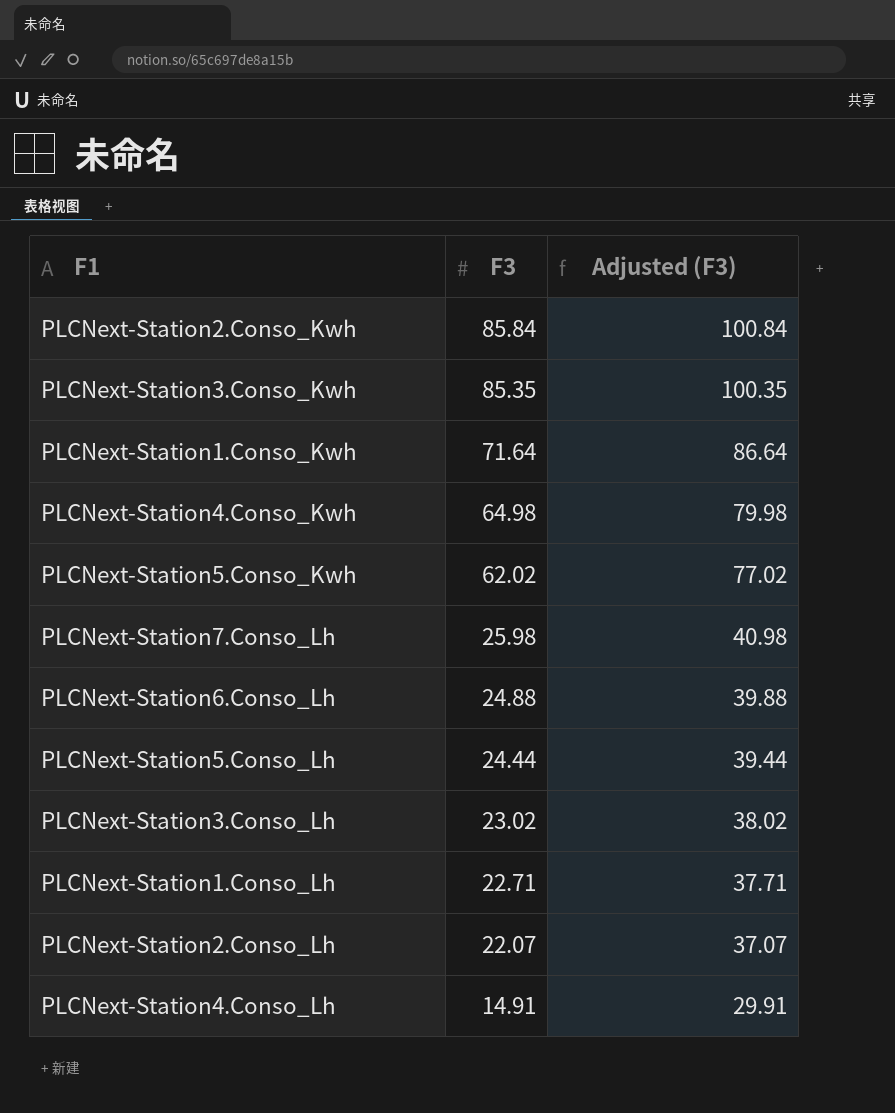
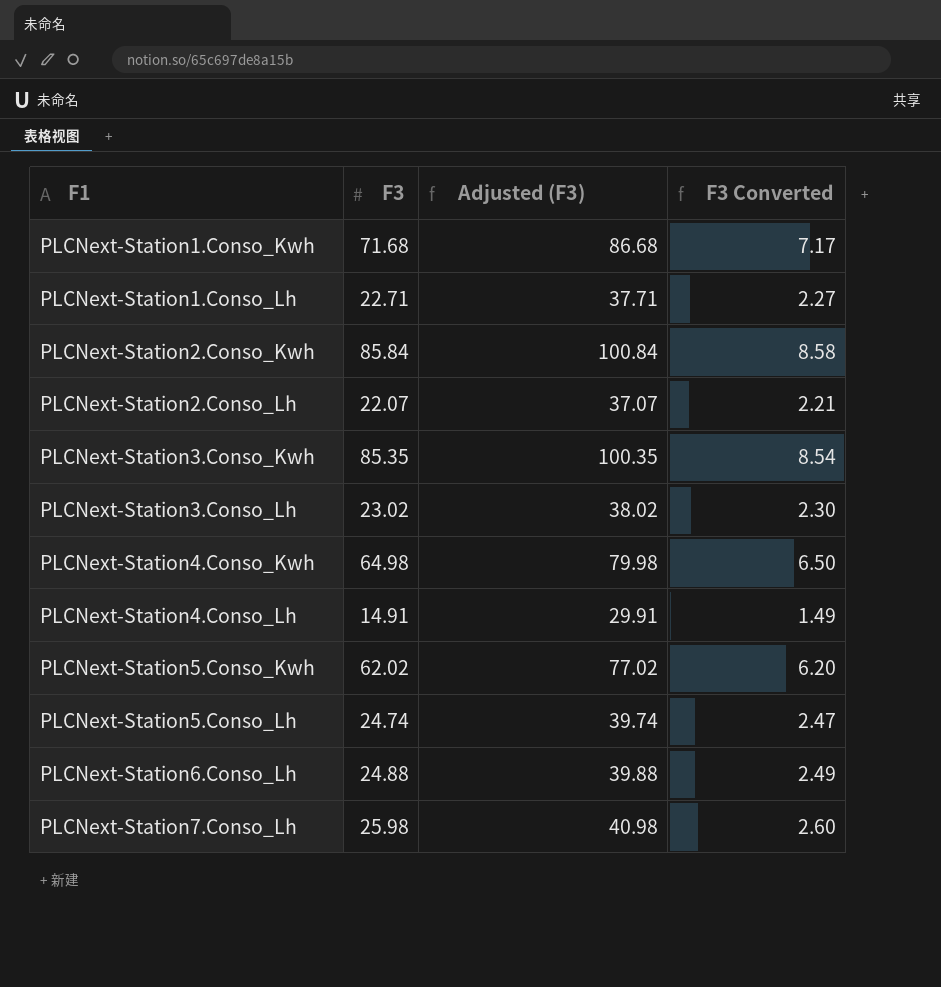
row order: F3 descending -> F1 ascending
column F3 Converted | formula: none -> [F3] * 0.1
PLCNext-Station1.Conso_Kwh | F3: 71.64 -> 71.68
PLCNext-Station1.Conso_Kwh | Adjusted (F3): 86.64 -> 86.68
PLCNext-Station5.Conso_Lh | F3: 24.44 -> 24.74
PLCNext-Station5.Conso_Lh | Adjusted (F3): 39.44 -> 39.74

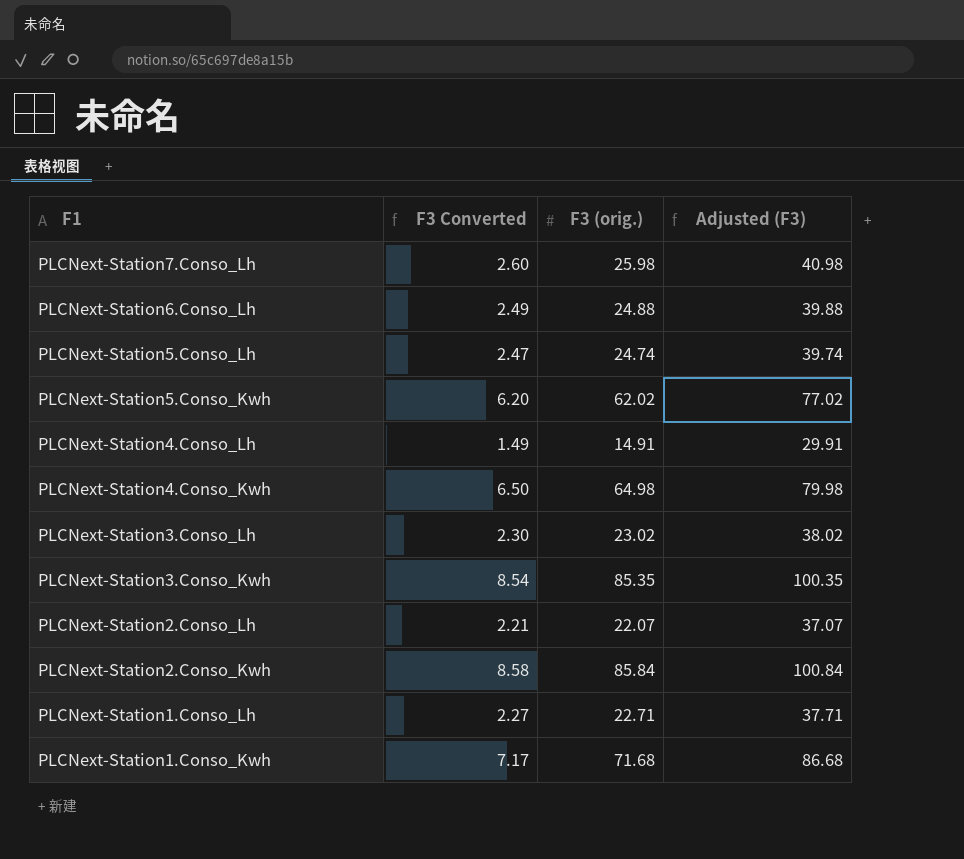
row order: F1 ascending -> F1 descending
column F3 Converted | position: 4 -> 2
column name: F3 -> F3 (orig.)

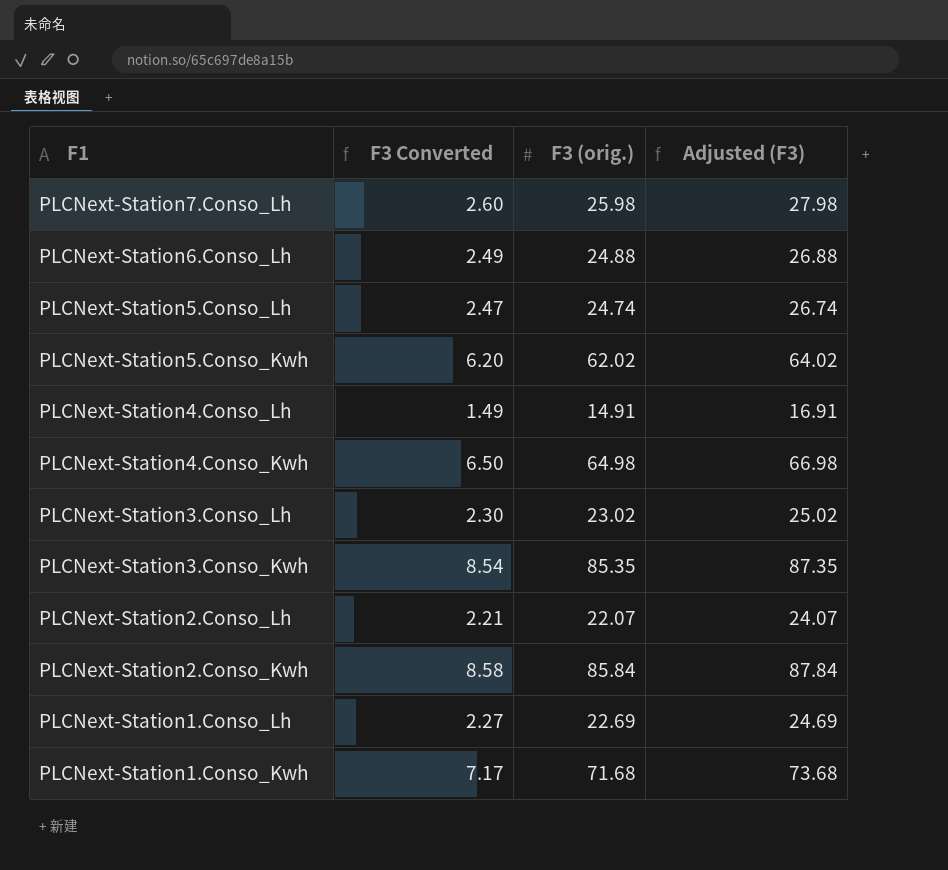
column Adjusted (F3) | formula: [F3 (orig.)] + 15 -> [F3 (orig.)] + 2
PLCNext-Station1.Conso_Lh | F3 (orig.): 22.71 -> 22.69

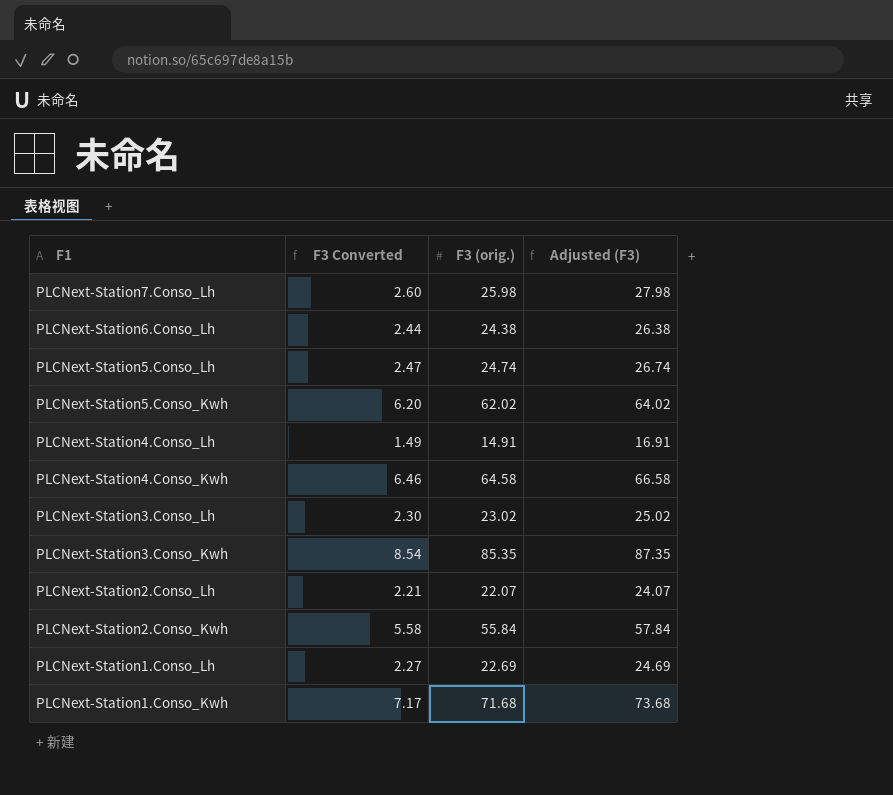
PLCNext-Station6.Conso_Lh | F3 Converted: 2.49 -> 2.44
PLCNext-Station6.Conso_Lh | F3 (orig.): 24.88 -> 24.38
PLCNext-Station6.Conso_Lh | Adjusted (F3): 26.88 -> 26.38
PLCNext-Station4.Conso_Kwh | F3 Converted: 6.50 -> 6.46
PLCNext-Station4.Conso_Kwh | F3 (orig.): 64.98 -> 64.58
PLCNext-Station4.Conso_Kwh | Adjusted (F3): 66.98 -> 66.58
PLCNext-Station2.Conso_Kwh | F3 Converted: 8.58 -> 5.58
PLCNext-Station2.Conso_Kwh | F3 (orig.): 85.84 -> 55.84
PLCNext-Station2.Conso_Kwh | Adjusted (F3): 87.84 -> 57.84

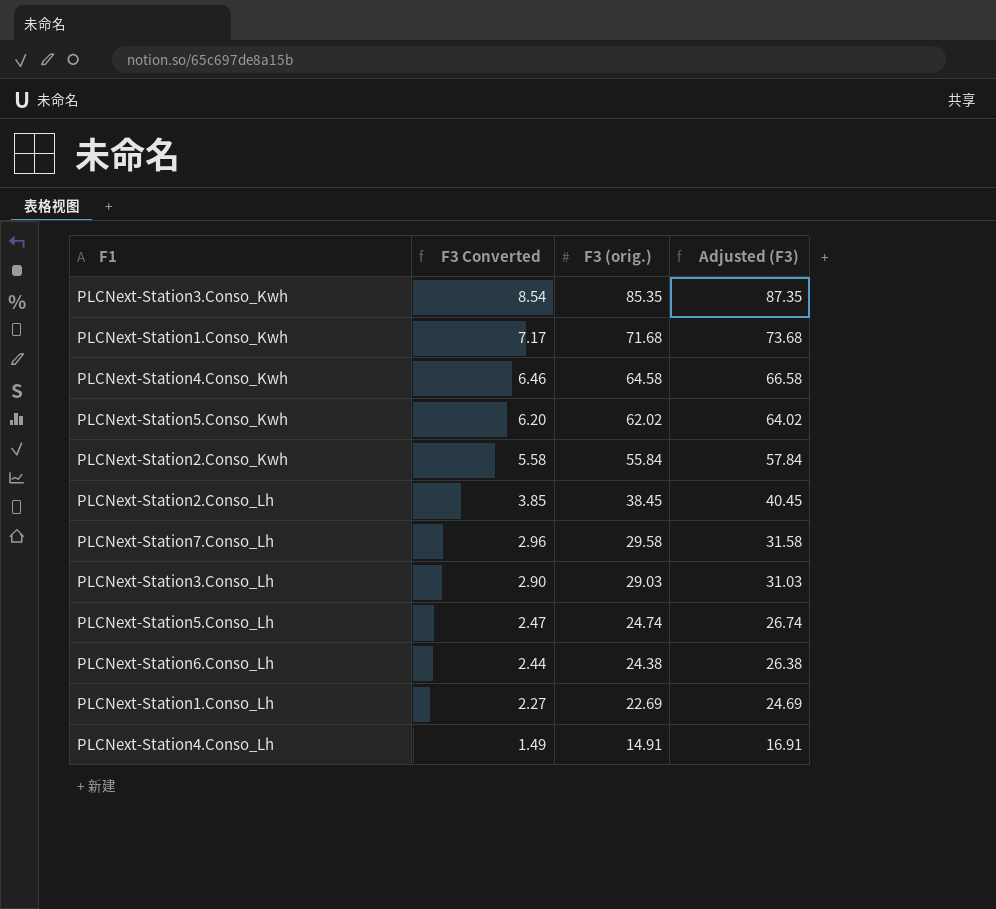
row order: F1 descending -> F3 Converted descending
PLCNext-Station2.Conso_Lh | F3 Converted: 2.21 -> 3.85
PLCNext-Station2.Conso_Lh | F3 (orig.): 22.07 -> 38.45
PLCNext-Station2.Conso_Lh | Adjusted (F3): 24.07 -> 40.45
PLCNext-Station7.Conso_Lh | F3 Converted: 2.60 -> 2.96
PLCNext-Station7.Conso_Lh | F3 (orig.): 25.98 -> 29.58
PLCNext-Station7.Conso_Lh | Adjusted (F3): 27.98 -> 31.58
PLCNext-Station3.Conso_Lh | F3 Converted: 2.30 -> 2.90
PLCNext-Station3.Conso_Lh | F3 (orig.): 23.02 -> 29.03
PLCNext-Station3.Conso_Lh | Adjusted (F3): 25.02 -> 31.03

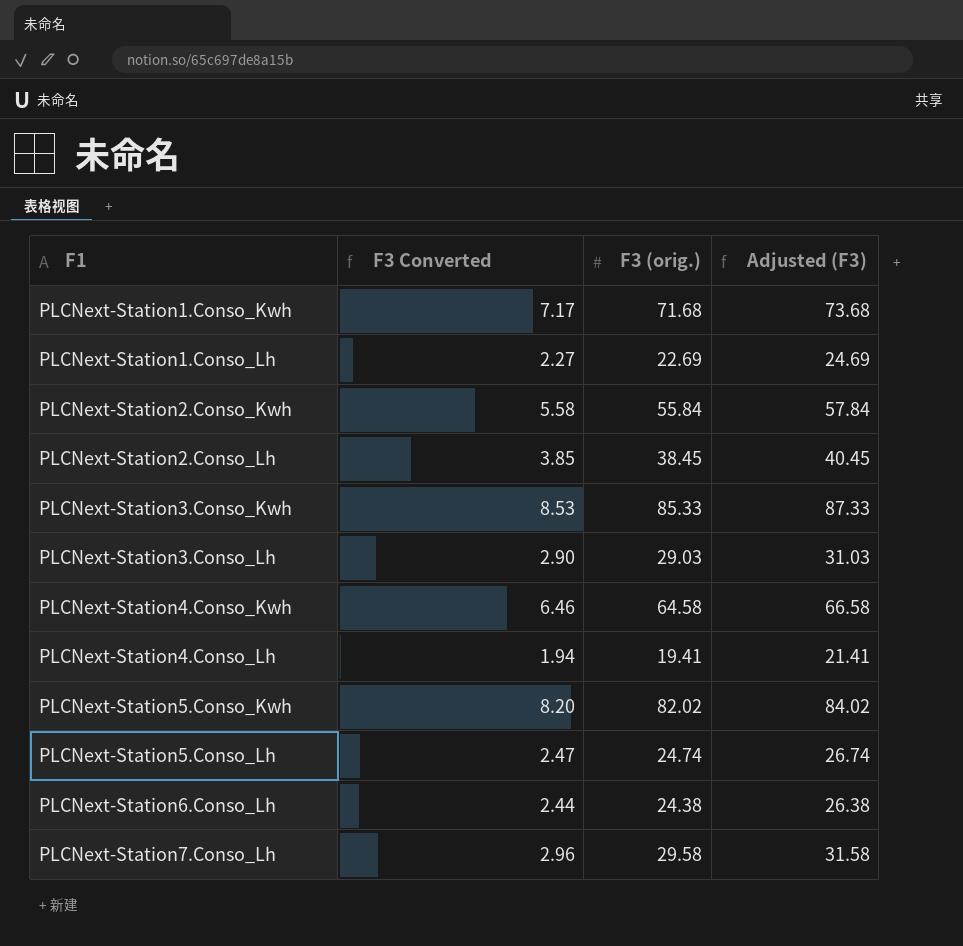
row order: F3 Converted descending -> F1 ascending
PLCNext-Station3.Conso_Kwh | F3 Converted: 8.54 -> 8.53
PLCNext-Station3.Conso_Kwh | F3 (orig.): 85.35 -> 85.33
PLCNext-Station3.Conso_Kwh | Adjusted (F3): 87.35 -> 87.33
PLCNext-Station4.Conso_Lh | F3 Converted: 1.49 -> 1.94
PLCNext-Station4.Conso_Lh | F3 (orig.): 14.91 -> 19.41
PLCNext-Station4.Conso_Lh | Adjusted (F3): 16.91 -> 21.41
PLCNext-Station5.Conso_Kwh | F3 Converted: 6.20 -> 8.20
PLCNext-Station5.Conso_Kwh | F3 (orig.): 62.02 -> 82.02
PLCNext-Station5.Conso_Kwh | Adjusted (F3): 64.02 -> 84.02

